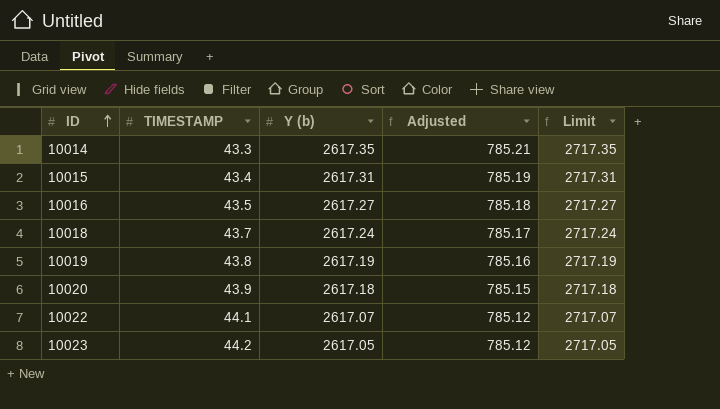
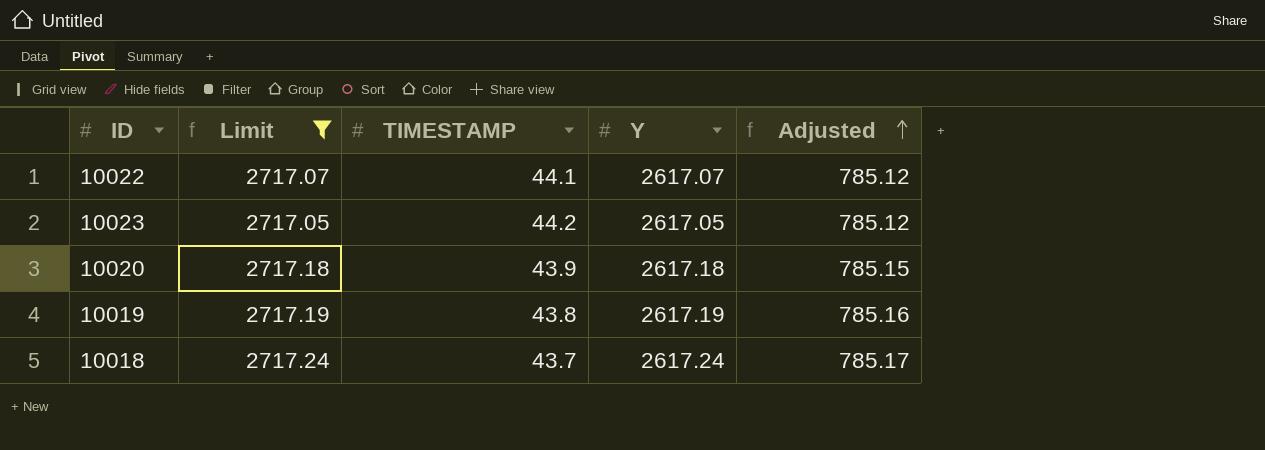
filter: none -> Limit <= 2717.24
row order: ID ascending -> Adjusted ascending
column Limit | position: 5 -> 2
column name: Y (b) -> Y

